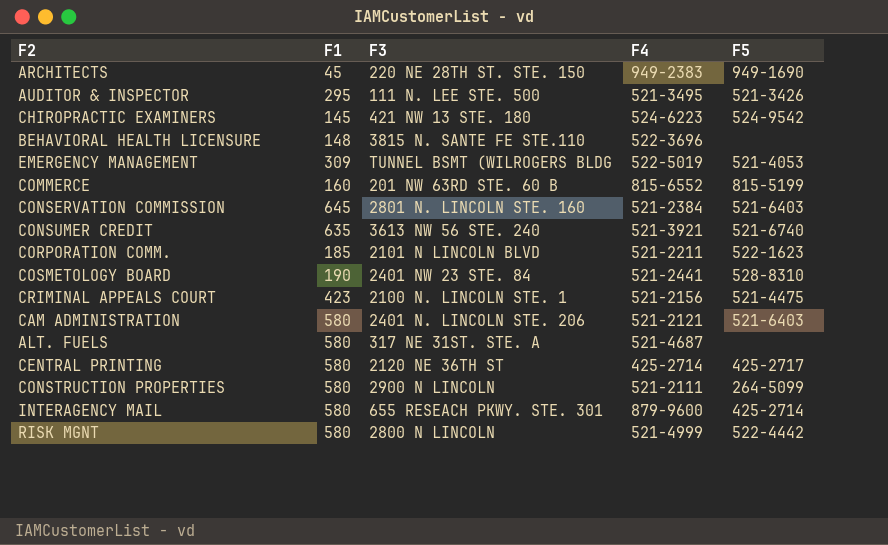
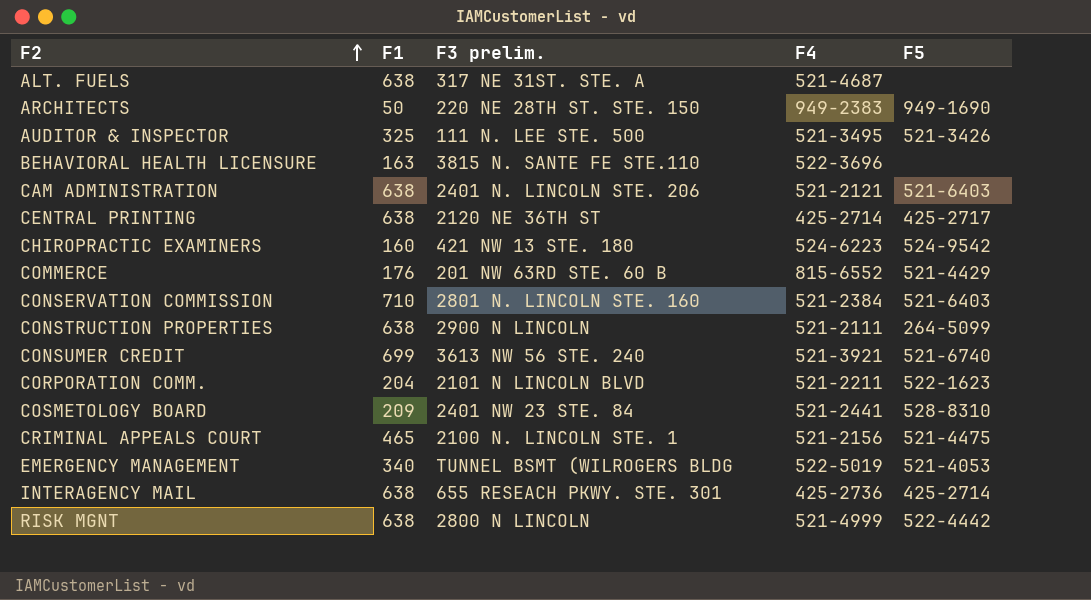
row order: none -> F2 ascending
column name: F3 -> F3 prelim.
ALT. FUELS | F1: 580 -> 638
ARCHITECTS | F1: 45 -> 50
AUDITOR & INSPECTOR | F1: 295 -> 325
BEHAVIORAL HEALTH LICENSURE | F1: 148 -> 163
CAM ADMINISTRATION | F1: 580 -> 638
CENTRAL PRINTING | F1: 580 -> 638
CHIROPRACTIC EXAMINERS | F1: 145 -> 160
COMMERCE | F1: 160 -> 176
COMMERCE | F5: 815-5199 -> 521-4429
CONSERVATION COMMISSION | F1: 645 -> 710
CONSTRUCTION PROPERTIES | F1: 580 -> 638
CONSUMER CREDIT | F1: 635 -> 699
CORPORATION COMM. | F1: 185 -> 204
COSMETOLOGY BOARD | F1: 190 -> 209
CRIMINAL APPEALS COURT | F1: 423 -> 465
EMERGENCY MANAGEMENT | F1: 309 -> 340
INTERAGENCY MAIL | F1: 580 -> 638
INTERAGENCY MAIL | F4: 879-9600 -> 425-2736
RISK MGNT | F1: 580 -> 638

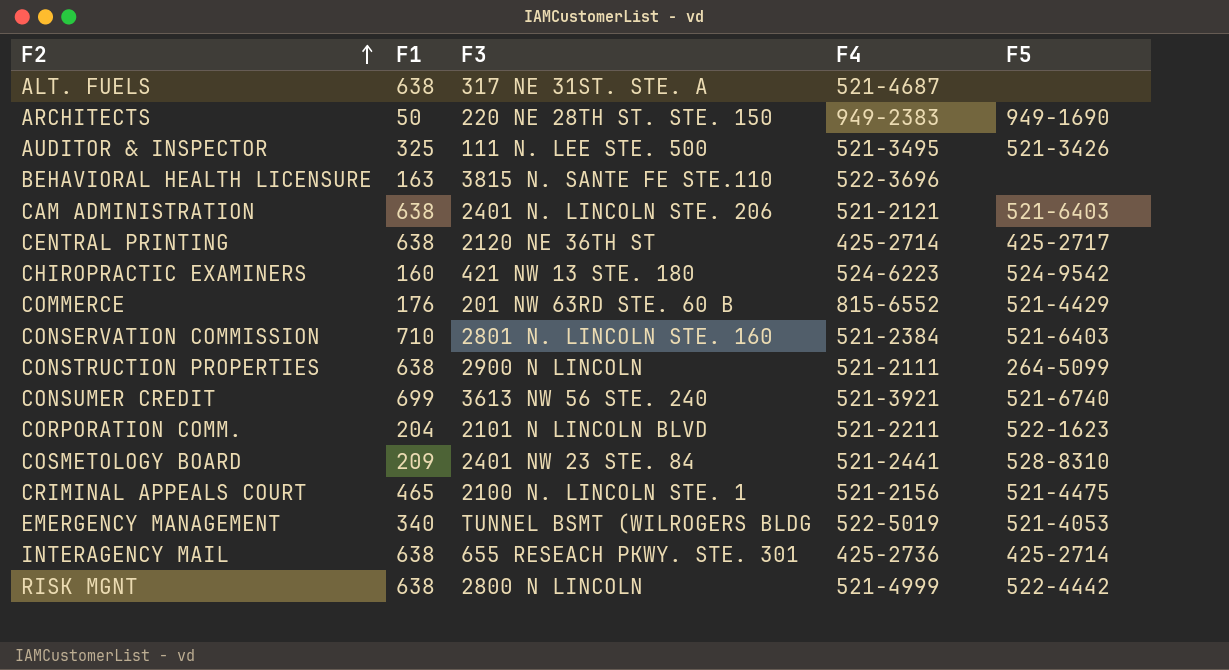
column name: F3 prelim. -> F3

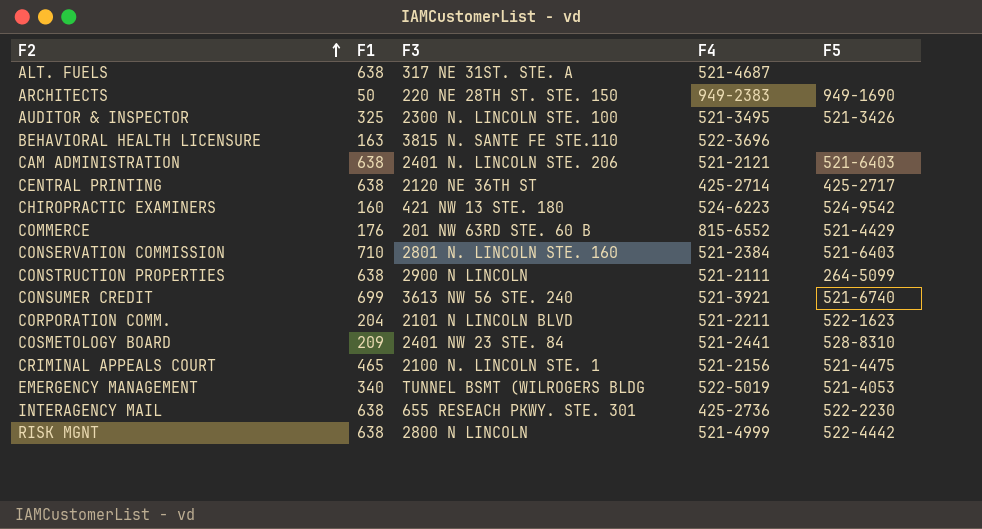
AUDITOR & INSPECTOR | F3: 111 N. LEE STE. 500 -> 2300 N. LINCOLN STE. 100
INTERAGENCY MAIL | F5: 425-2714 -> 522-2230

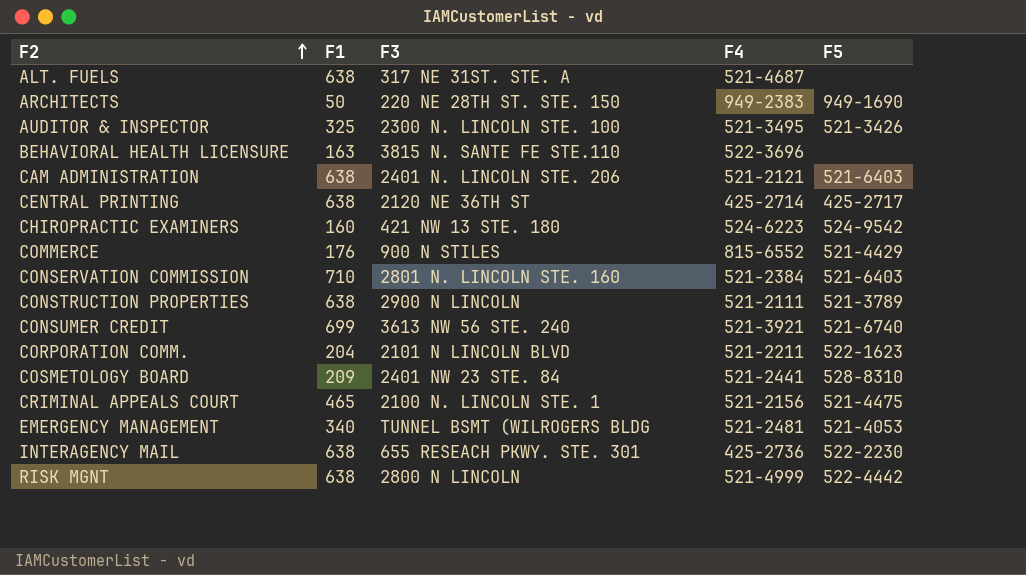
COMMERCE | F3: 201 NW 63RD STE. 60 B -> 900 N STILES
CONSTRUCTION PROPERTIES | F5: 264-5099 -> 521-3789
EMERGENCY MANAGEMENT | F4: 522-5019 -> 521-2481

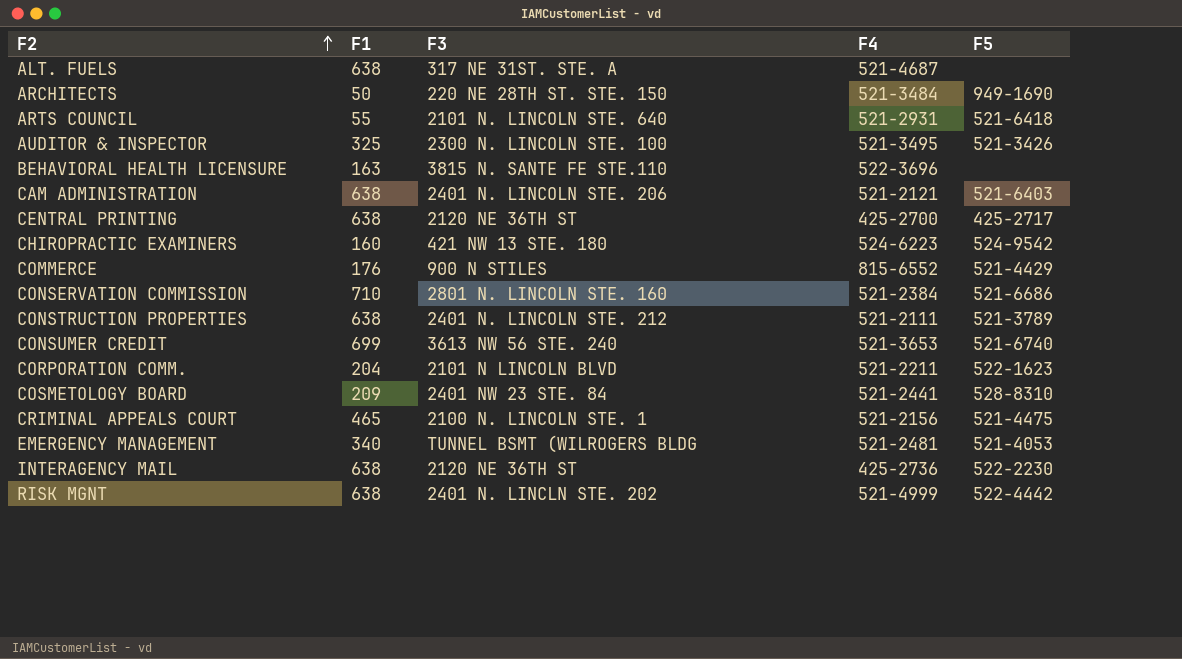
ARCHITECTS | F4: 949-2383 -> 521-3484
row ARTS COUNCIL: none -> 55 | 2101 N. LINCOLN STE. 640 | 521-2931 | 521-6418
CENTRAL PRINTING | F4: 425-2714 -> 425-2700
CONSERVATION COMMISSION | F5: 521-6403 -> 521-6686
CONSTRUCTION PROPERTIES | F3: 2900 N LINCOLN -> 2401 N. LINCOLN STE. 212
CONSUMER CREDIT | F4: 521-3921 -> 521-3653
INTERAGENCY MAIL | F3: 655 RESEACH PKWY. STE. 301 -> 2120 NE 36TH ST
RISK MGNT | F3: 2800 N LINCOLN -> 2401 N. LINCLN STE. 202

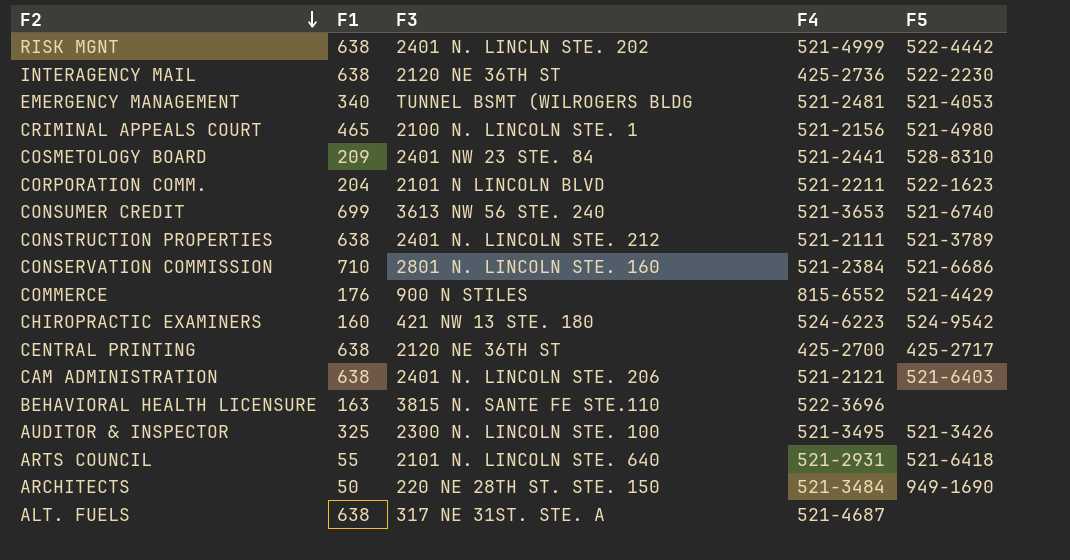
row order: F2 ascending -> F2 descending
CRIMINAL APPEALS COURT | F5: 521-4475 -> 521-4980

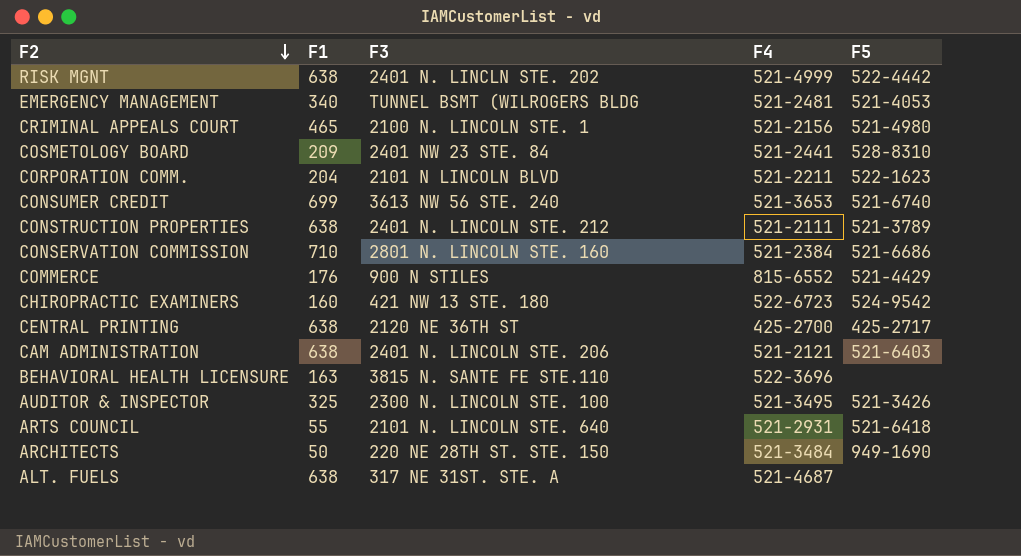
row INTERAGENCY MAIL: 638 | 2120 NE 36TH ST | 425-2736 | 522-2230 -> none
CHIROPRACTIC EXAMINERS | F4: 524-6223 -> 522-6723

